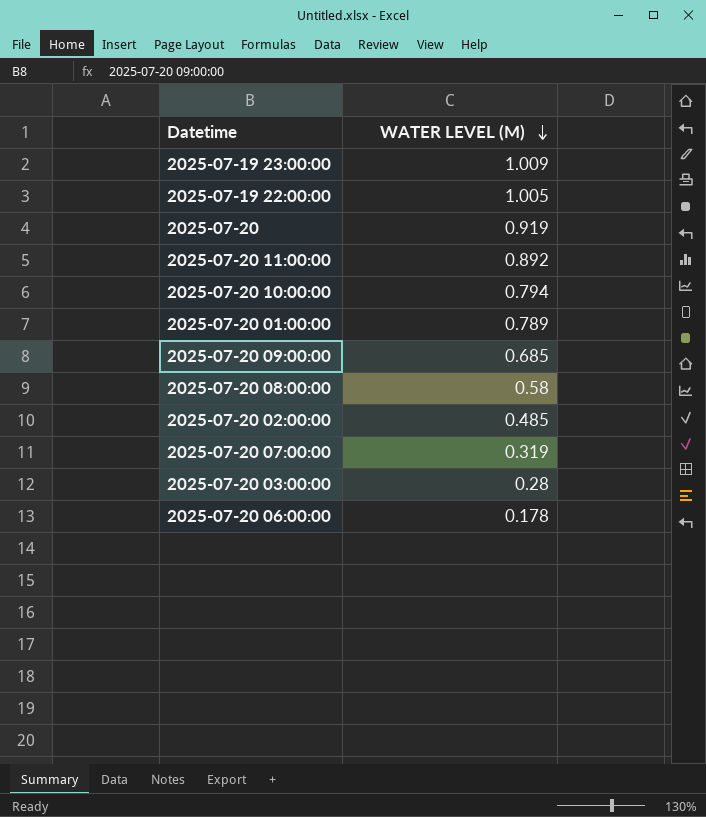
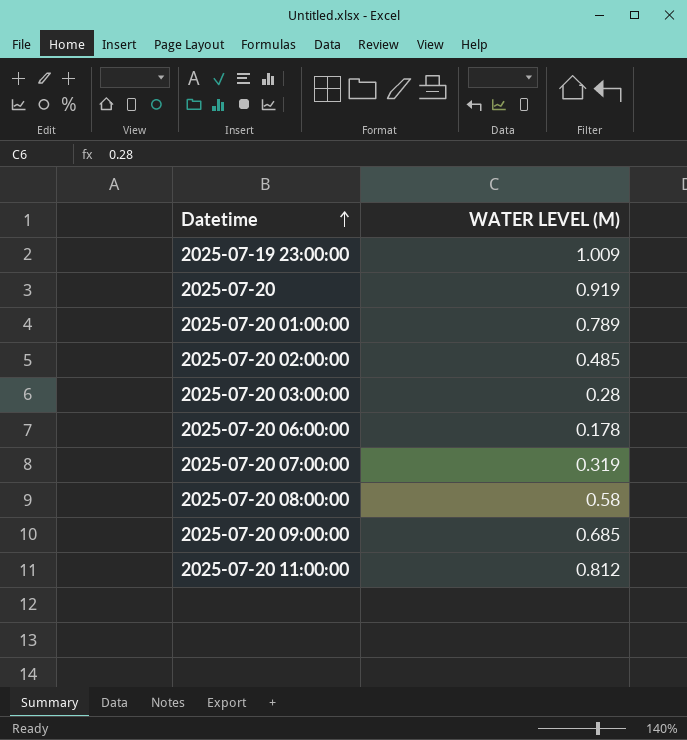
row order: WATER LEVEL (M) descending -> Datetime ascending
row 2025-07-19 22:00:00: 1.005 -> none
row 2025-07-20 10:00:00: 0.794 -> none
2025-07-20 11:00:00 | WATER LEVEL (M): 0.892 -> 0.812

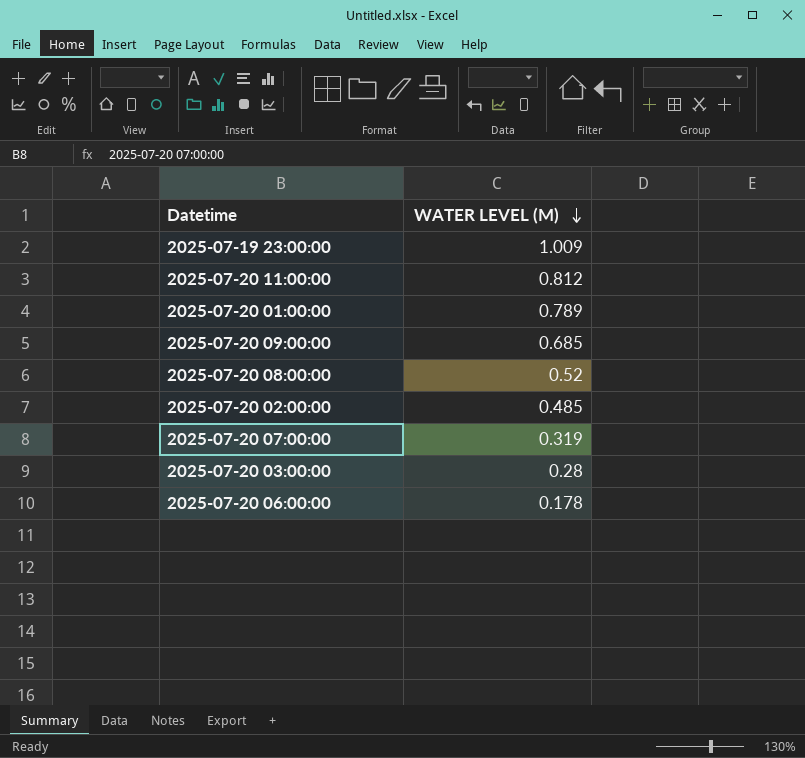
row order: Datetime ascending -> WATER LEVEL (M) descending
row 2025-07-20: 0.919 -> none
2025-07-20 08:00:00 | WATER LEVEL (M): 0.58 -> 0.52

